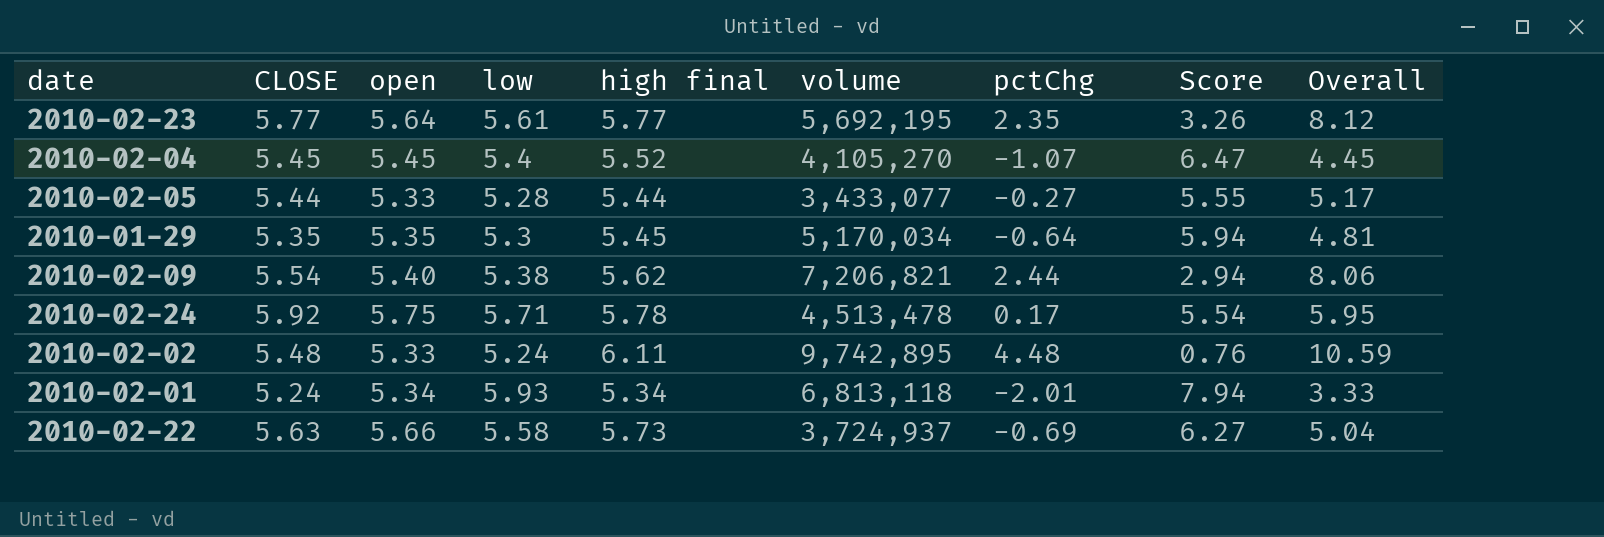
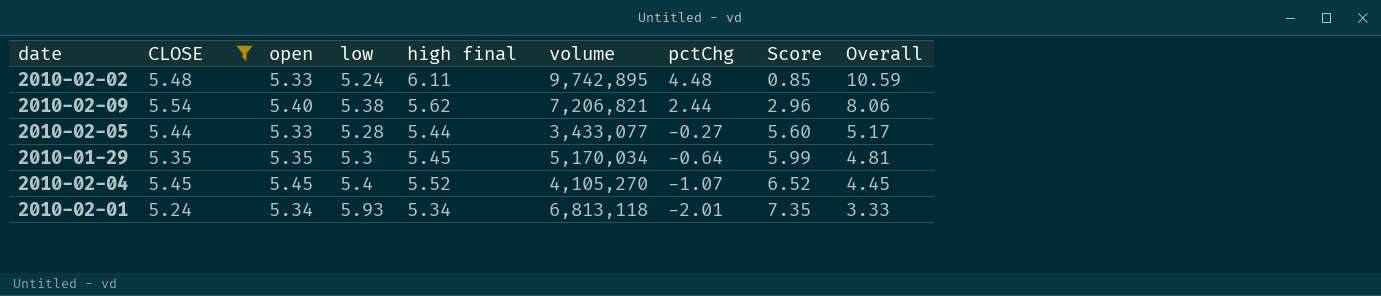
filter: none -> CLOSE <= 5.54
row order: none -> pctChg descending
column Score | formula: [low] - [pctChg] -> [open] - [pctChg]

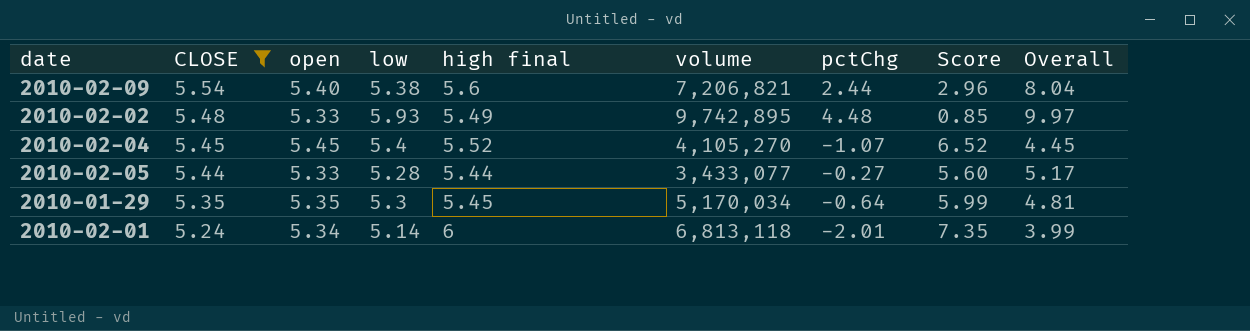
row order: pctChg descending -> CLOSE descending
2010-02-09 | high final: 5.62 -> 5.6
2010-02-09 | Overall: 8.06 -> 8.04
2010-02-02 | low: 5.24 -> 5.93
2010-02-02 | high final: 6.11 -> 5.49
2010-02-02 | Overall: 10.59 -> 9.97
2010-02-01 | low: 5.93 -> 5.14
2010-02-01 | high final: 5.34 -> 6
2010-02-01 | Overall: 3.33 -> 3.99

